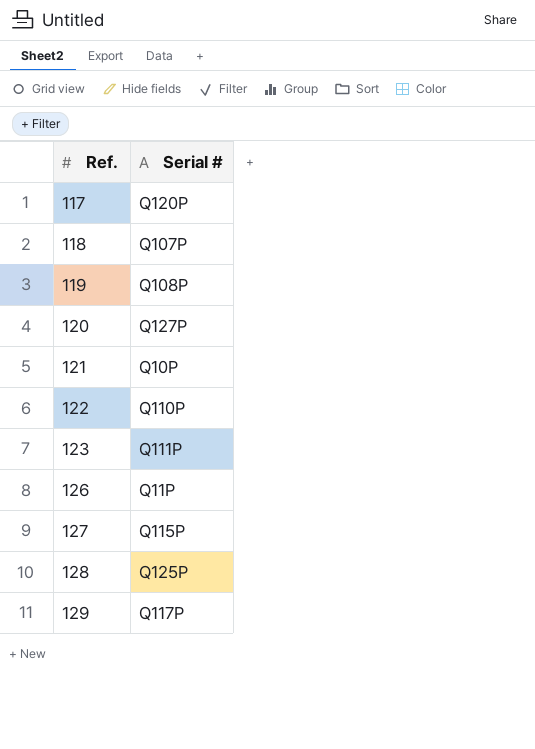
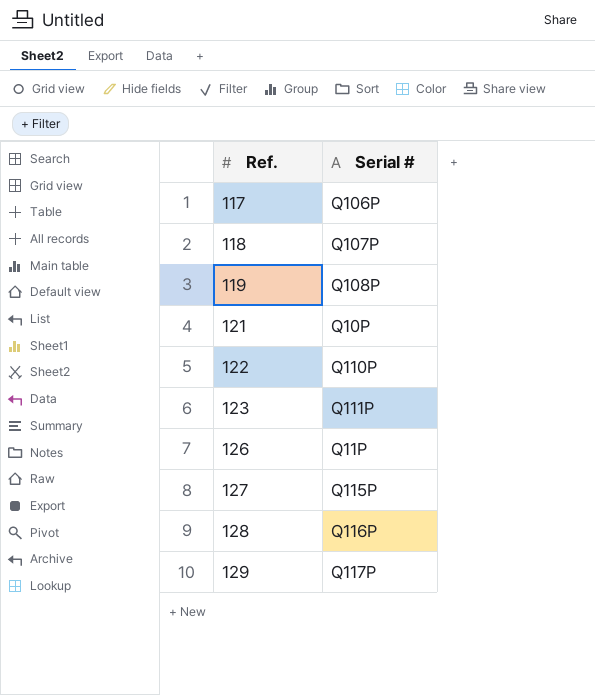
row 120: Q127P -> none
117 | Serial #: Q120P -> Q106P
128 | Serial #: Q125P -> Q116P

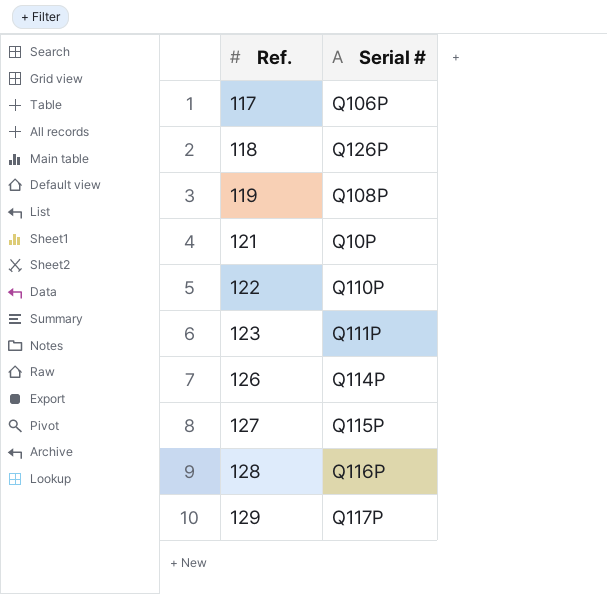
118 | Serial #: Q107P -> Q126P
126 | Serial #: Q11P -> Q114P

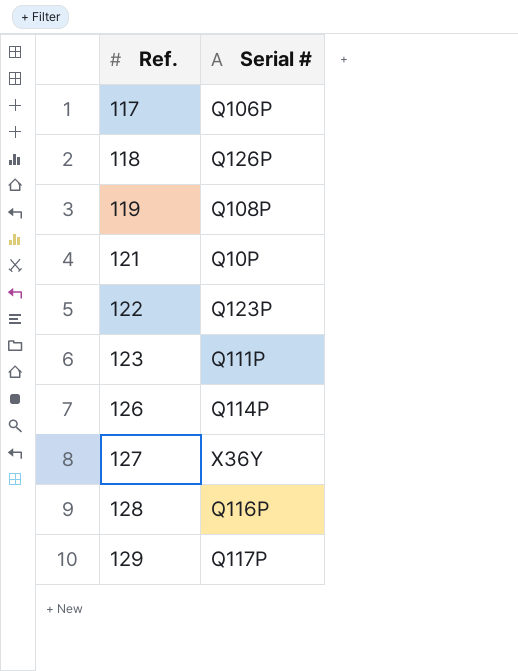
122 | Serial #: Q110P -> Q123P
127 | Serial #: Q115P -> X36Y

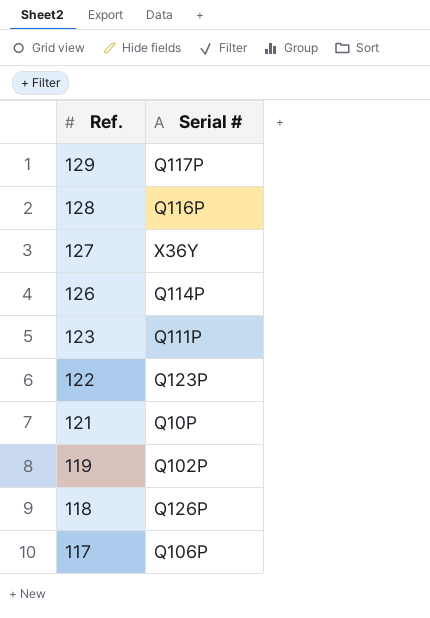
row order: Ref. ascending -> Ref. descending
119 | Serial #: Q108P -> Q102P

